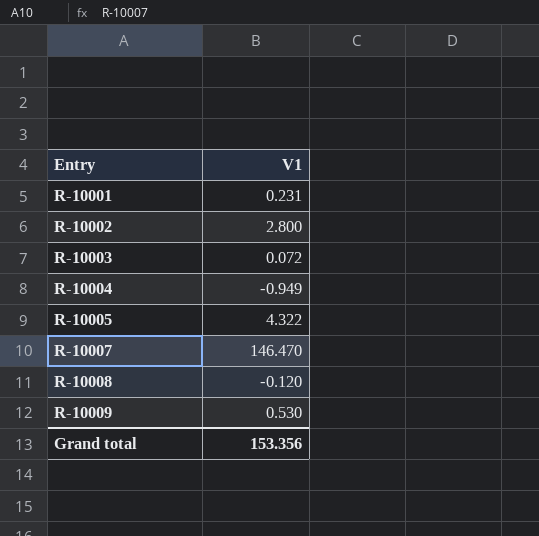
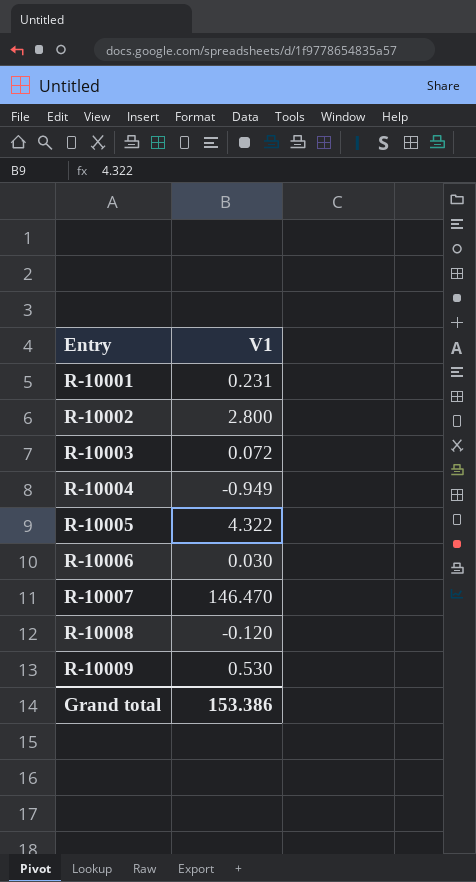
row R-10006: none -> 0.030
Grand total | V1: 153.356 -> 153.386

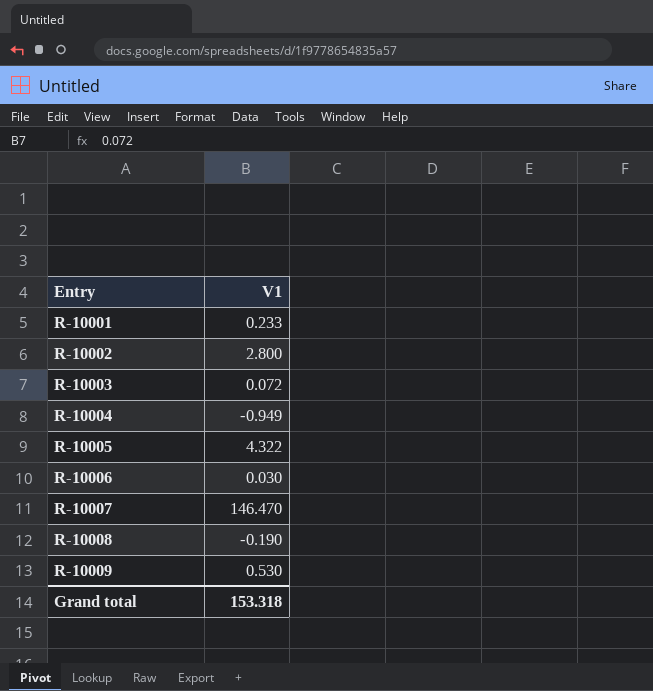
R-10001 | V1: 0.231 -> 0.233
R-10008 | V1: -0.120 -> -0.190
Grand total | V1: 153.386 -> 153.318

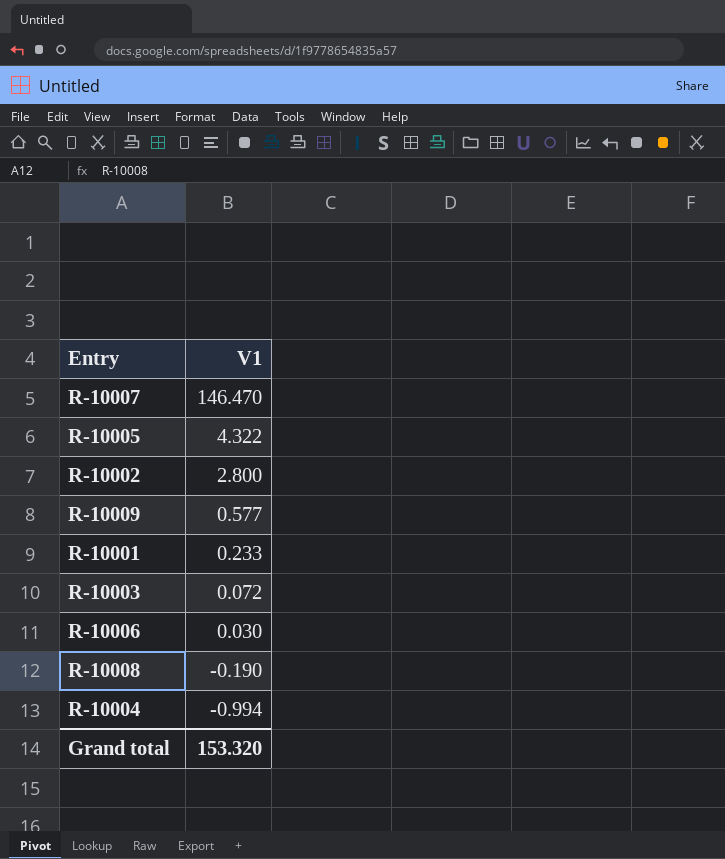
row order: Entry ascending -> V1 descending
R-10009 | V1: 0.530 -> 0.577
R-10004 | V1: -0.949 -> -0.994
Grand total | V1: 153.318 -> 153.320

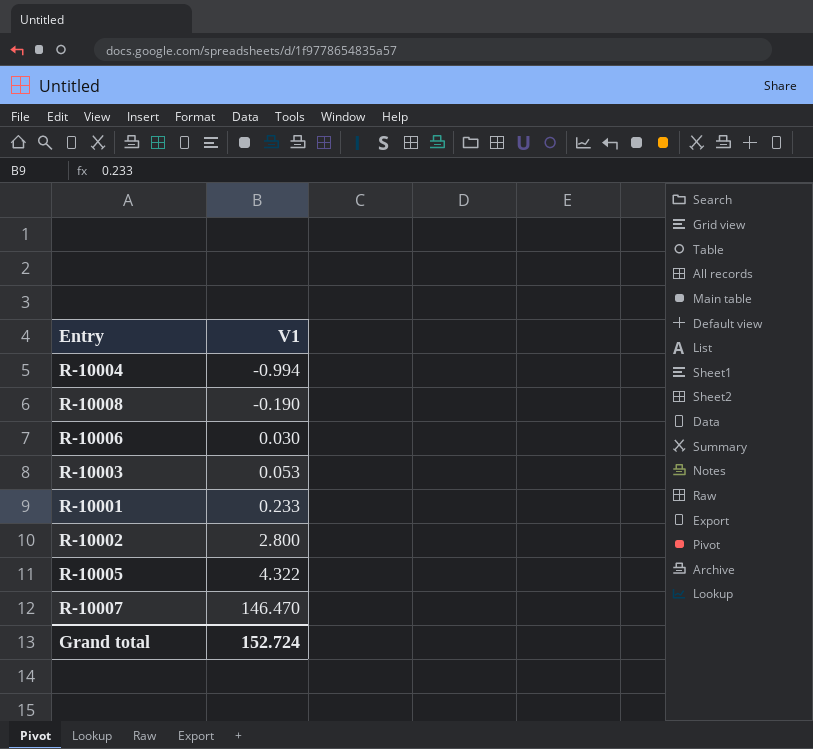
row order: V1 descending -> V1 ascending
row R-10009: 0.577 -> none
R-10003 | V1: 0.072 -> 0.053
Grand total | V1: 153.320 -> 152.724

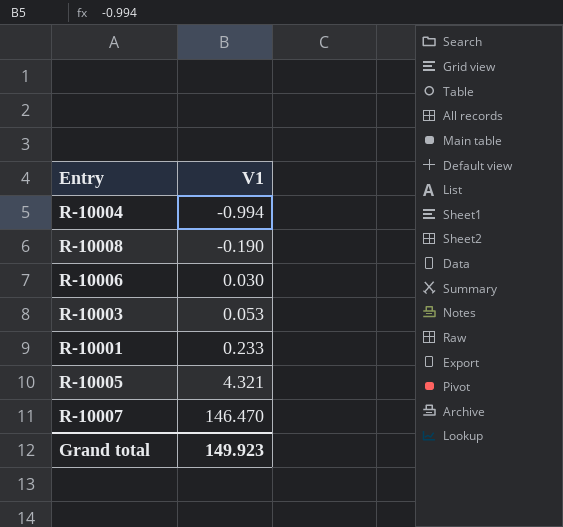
row R-10002: 2.800 -> none
R-10005 | V1: 4.322 -> 4.321
Grand total | V1: 152.724 -> 149.923

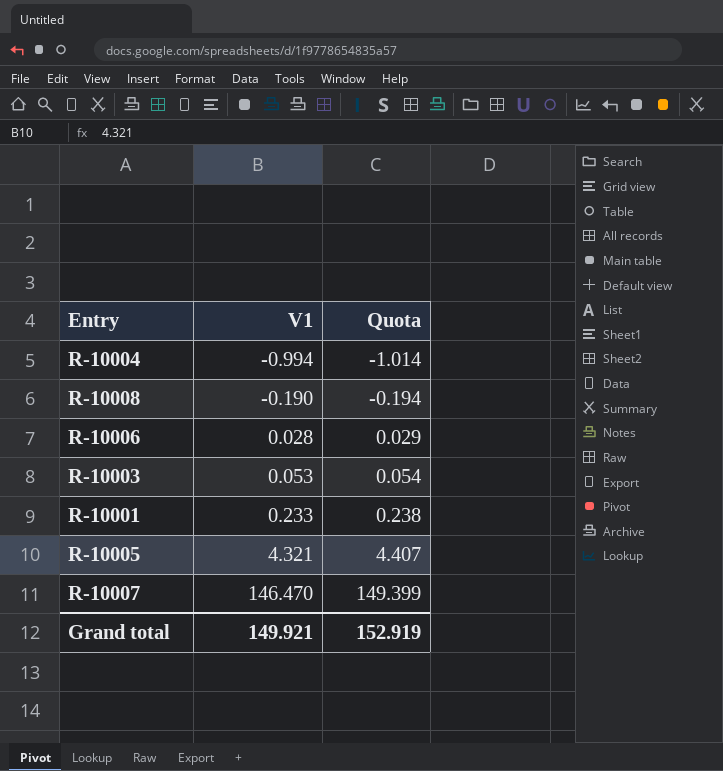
column Quota | formula: none -> [V1] * 1.02
R-10006 | V1: 0.030 -> 0.028
Grand total | V1: 149.923 -> 149.921

